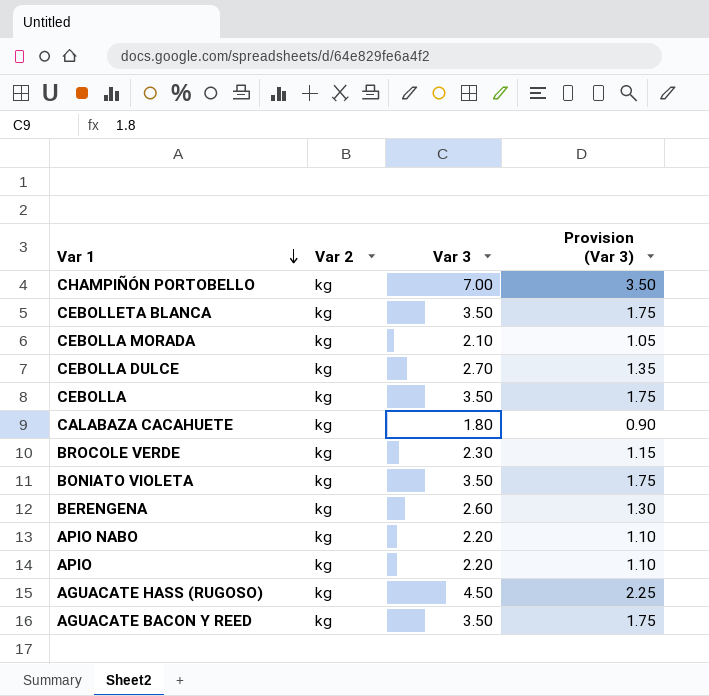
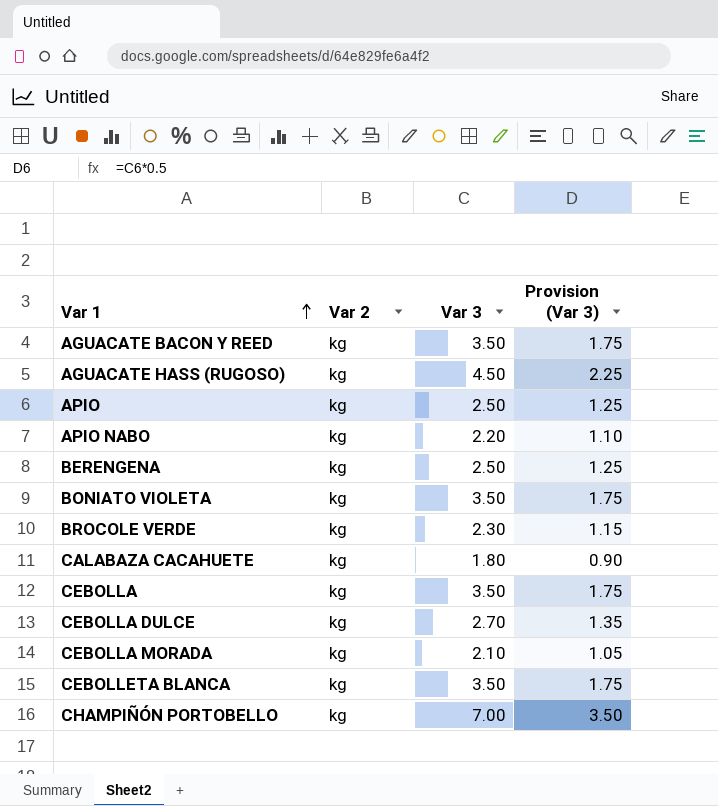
row order: Var 1 descending -> Var 1 ascending
APIO | Var 3: 2.20 -> 2.50
APIO | Provision (Var 3): 1.10 -> 1.25
BERENGENA | Var 3: 2.60 -> 2.50
BERENGENA | Provision (Var 3): 1.30 -> 1.25

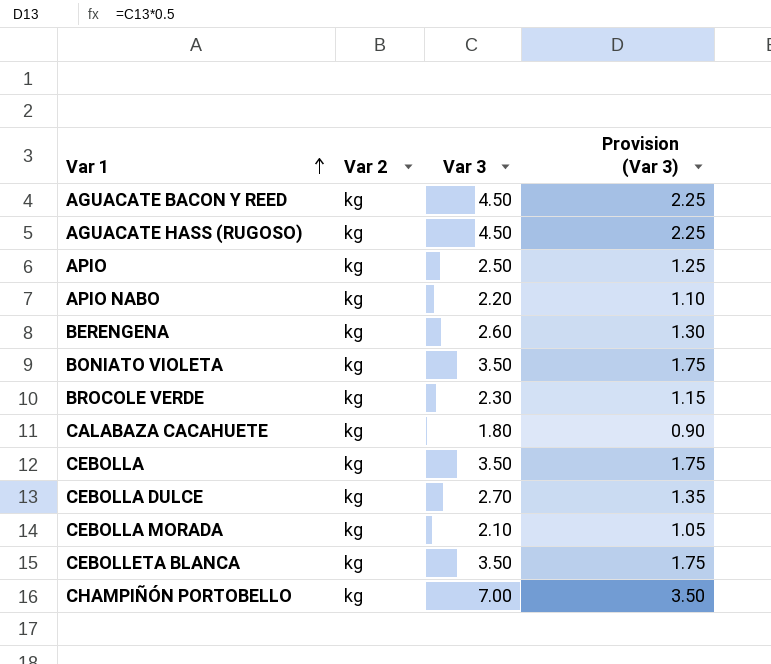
AGUACATE BACON Y REED | Var 3: 3.50 -> 4.50
AGUACATE BACON Y REED | Provision (Var 3): 1.75 -> 2.25
BERENGENA | Var 3: 2.50 -> 2.60
BERENGENA | Provision (Var 3): 1.25 -> 1.30

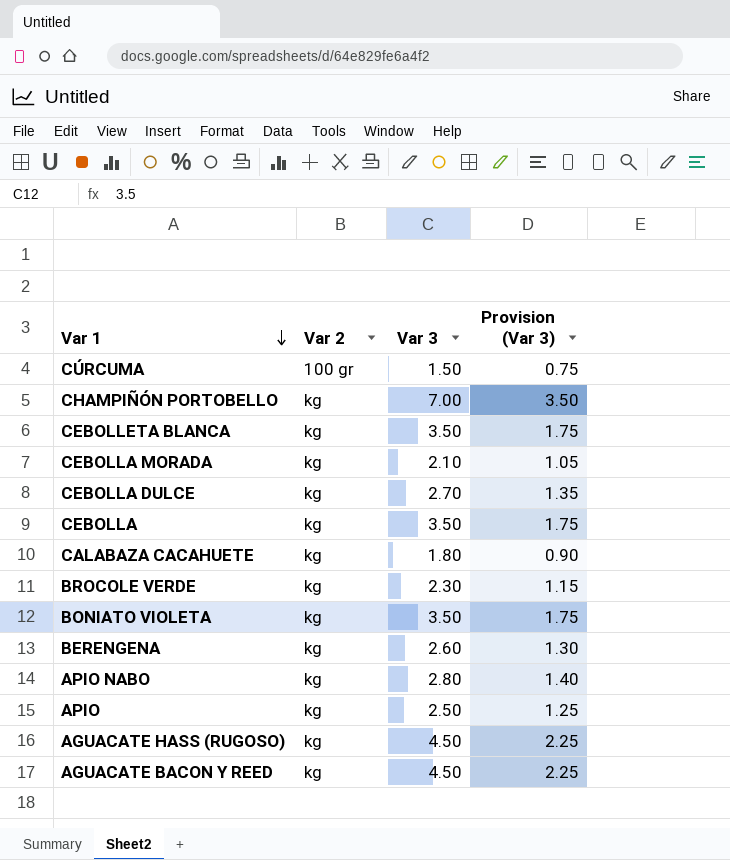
row order: Var 1 ascending -> Var 1 descending
row CÚRCUMA: none -> 100 gr | 1.50 | 0.75
APIO NABO | Var 3: 2.20 -> 2.80
APIO NABO | Provision (Var 3): 1.10 -> 1.40

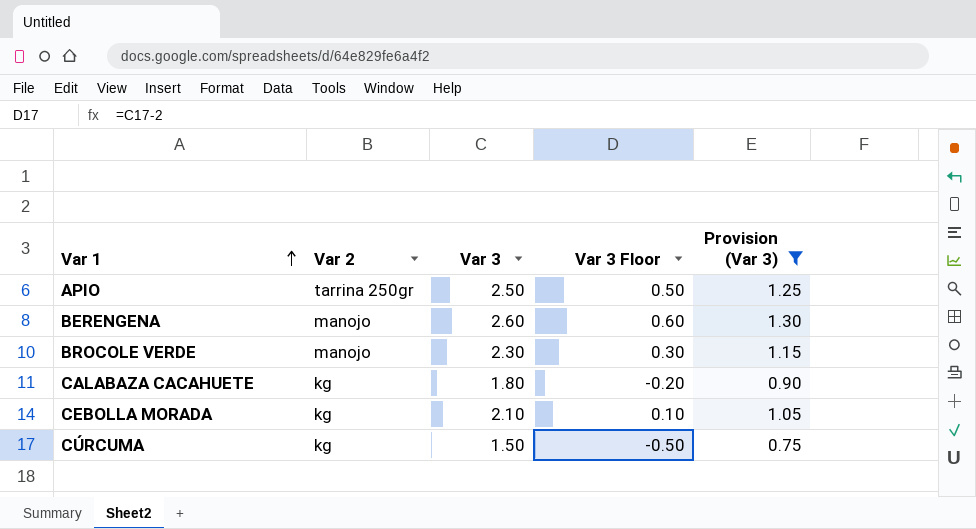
filter: none -> Provision (Var 3) <= 1.30
row order: Var 1 descending -> Var 1 ascending
column Var 3 Floor | formula: none -> [Var 3] - 2
APIO | Var 2: kg -> tarrina 250gr
BERENGENA | Var 2: kg -> manojo
BROCOLE VERDE | Var 2: kg -> manojo
CÚRCUMA | Var 2: 100 gr -> kg

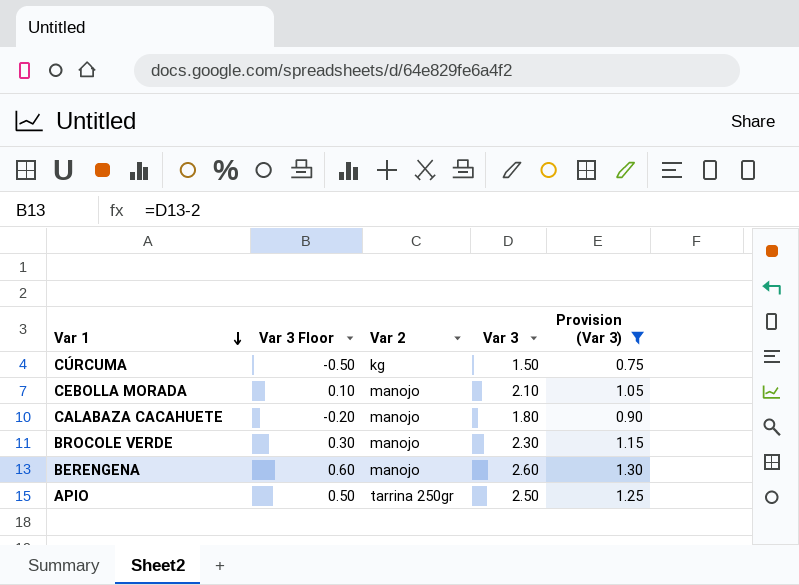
row order: Var 1 ascending -> Var 1 descending
column Var 3 Floor | position: 4 -> 2
CEBOLLA MORADA | Var 2: kg -> manojo
CALABAZA CACAHUETE | Var 2: kg -> manojo

